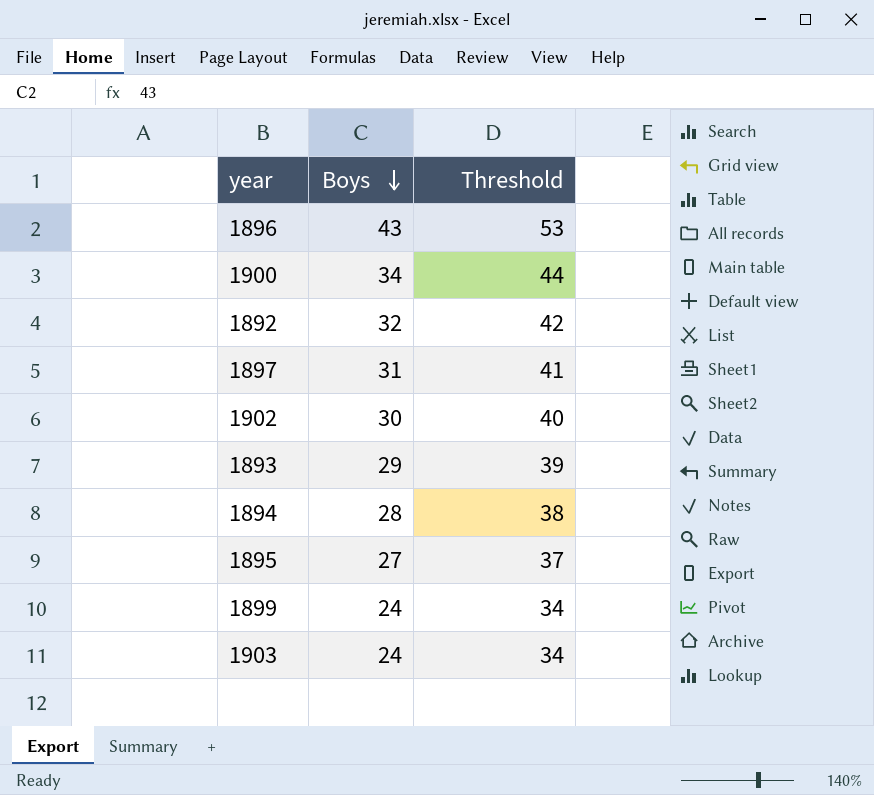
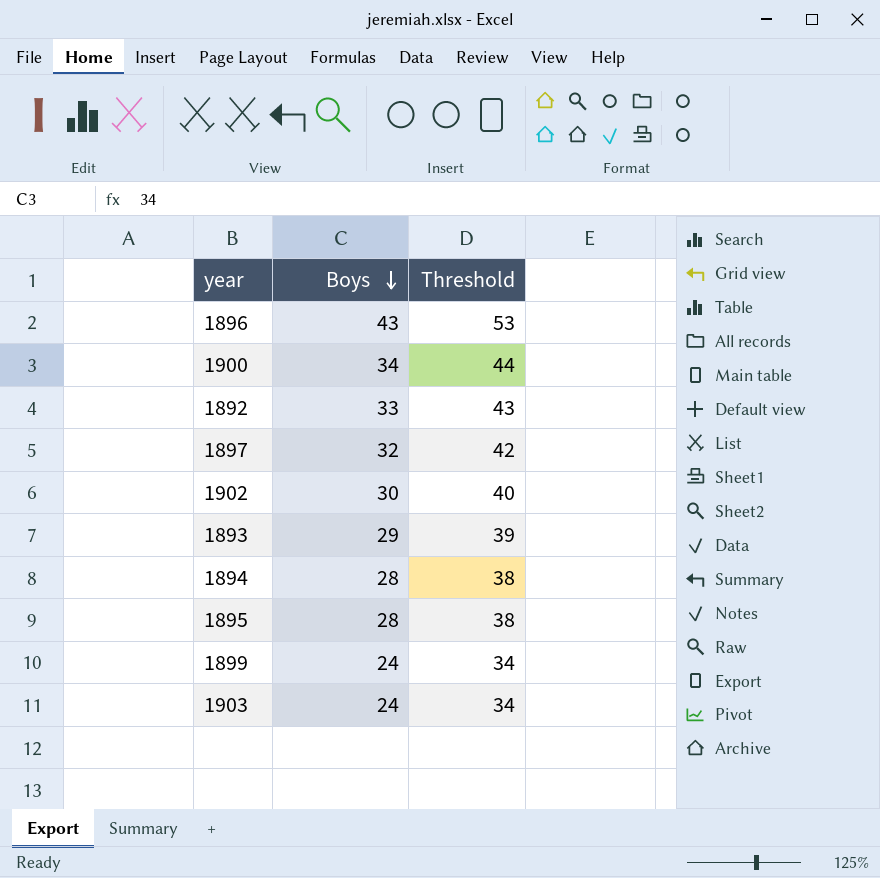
1892 | Boys: 32 -> 33
1892 | Threshold: 42 -> 43
1897 | Boys: 31 -> 32
1897 | Threshold: 41 -> 42
1895 | Boys: 27 -> 28
1895 | Threshold: 37 -> 38

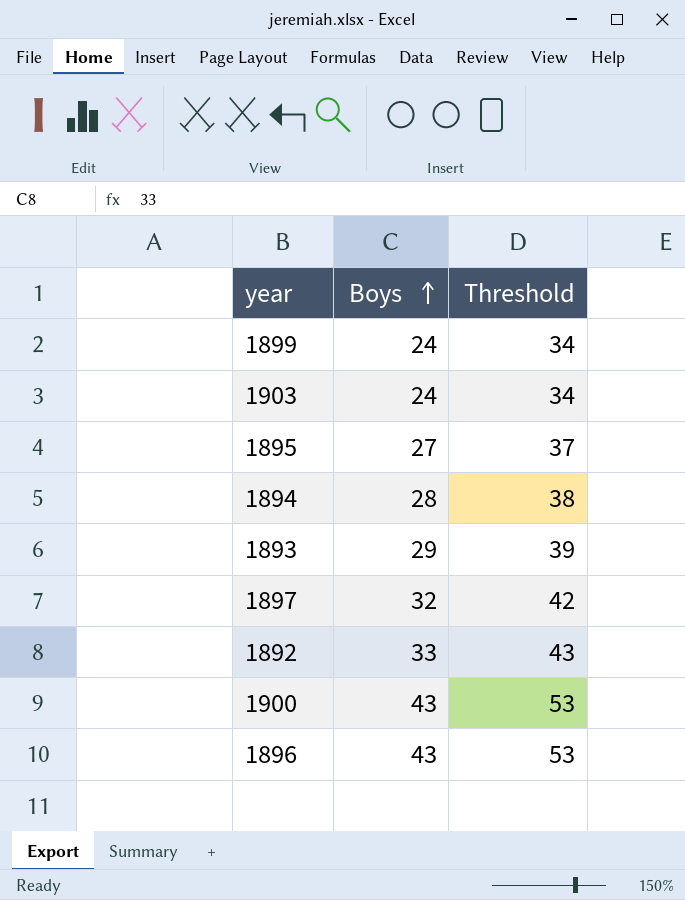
row order: Boys descending -> Boys ascending
row 1902: 30 | 40 -> none
1895 | Boys: 28 -> 27
1895 | Threshold: 38 -> 37
1900 | Boys: 34 -> 43
1900 | Threshold: 44 -> 53

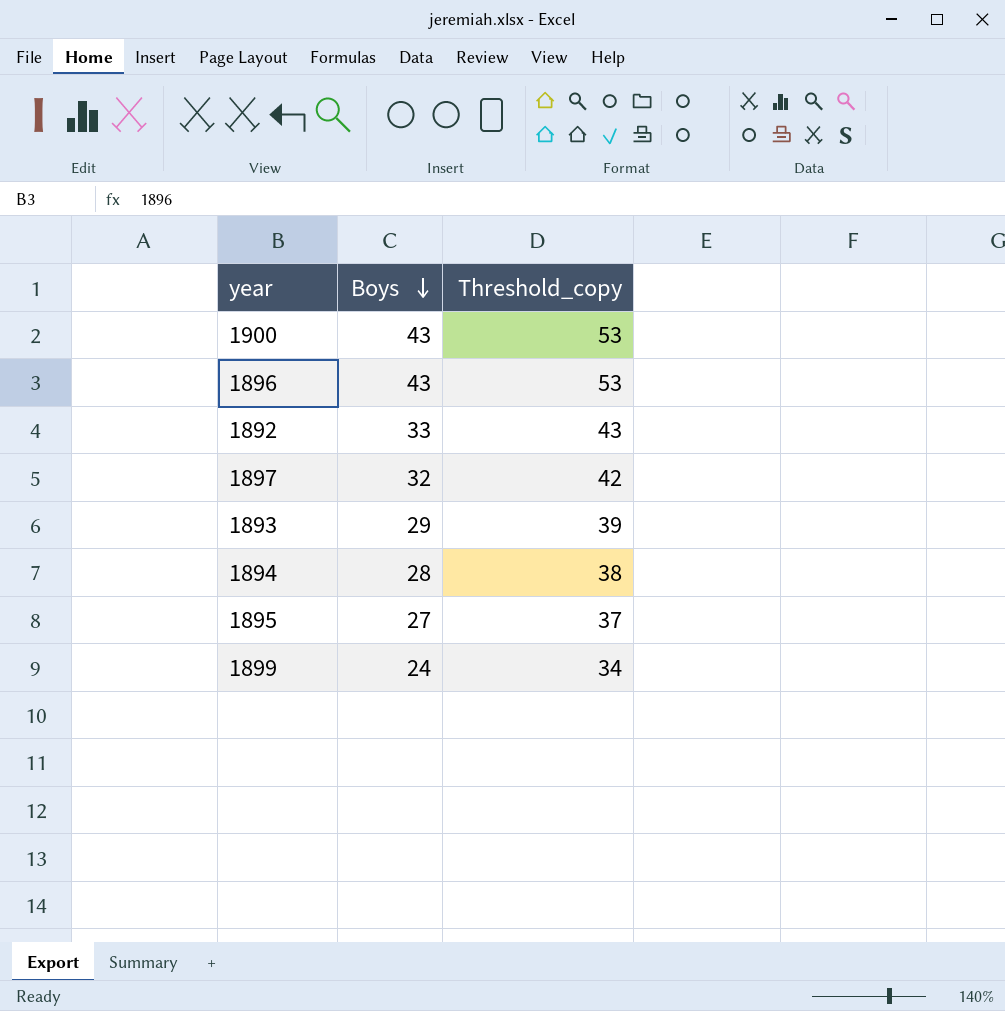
row order: Boys ascending -> Boys descending
column name: Threshold -> Threshold_copy
row 1903: 24 | 34 -> none

